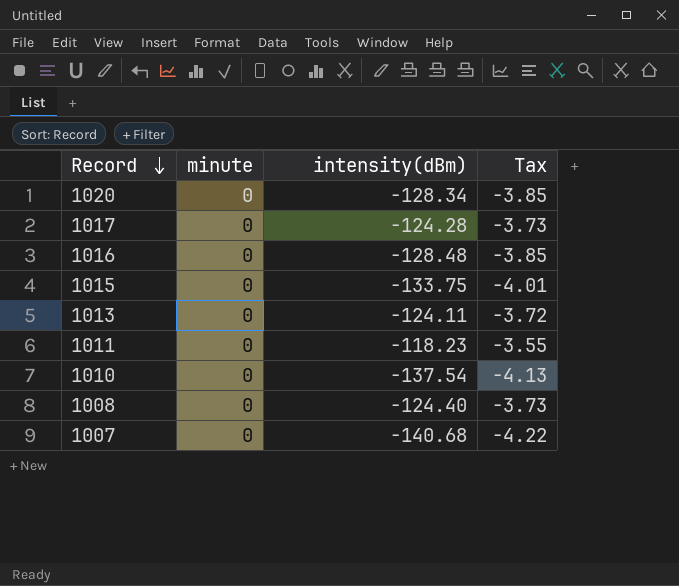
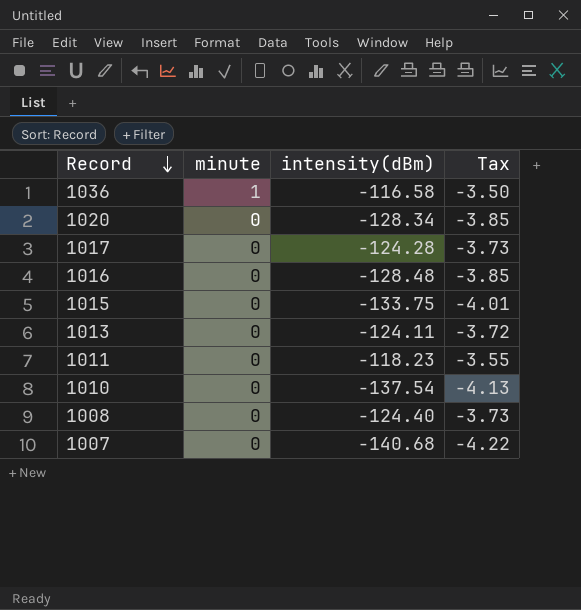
row 1036: none -> 1 | -116.58 | -3.50

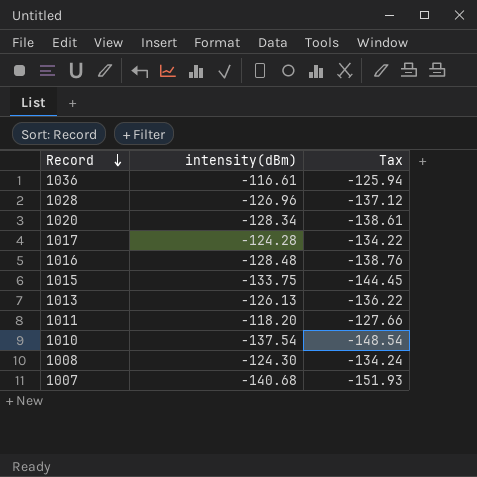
column minute | position: 2 -> none
column Tax | formula: [intensity(dBm)] * 0.03 -> [intensity(dBm)] * 1.08
1036 | intensity(dBm): -116.58 -> -116.61
row 1028: none -> -126.96 | -137.12
1013 | intensity(dBm): -124.11 -> -126.13
1011 | intensity(dBm): -118.23 -> -118.20
1008 | intensity(dBm): -124.40 -> -124.30

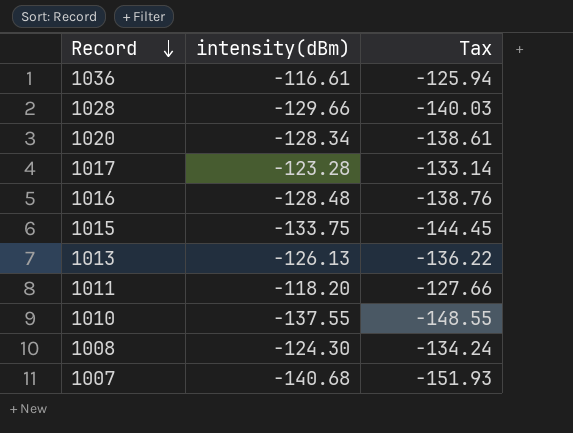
1028 | intensity(dBm): -126.96 -> -129.66
1028 | Tax: -137.12 -> -140.03
1017 | intensity(dBm): -124.28 -> -123.28
1017 | Tax: -134.22 -> -133.14
1010 | intensity(dBm): -137.54 -> -137.55
1010 | Tax: -148.54 -> -148.55

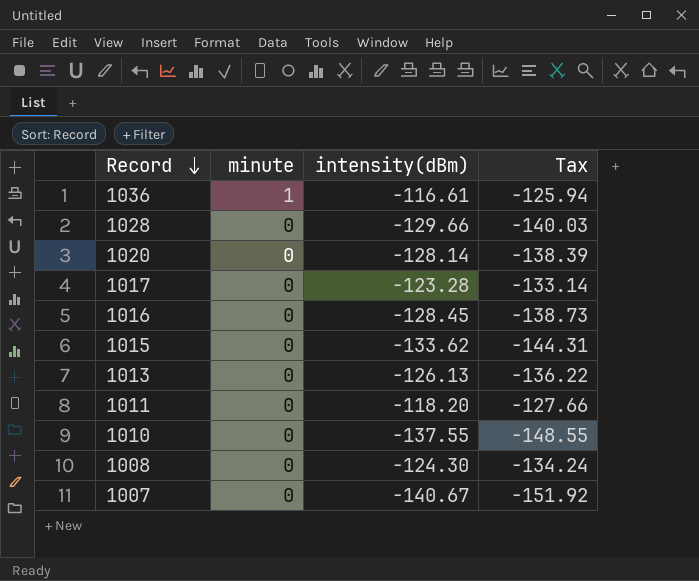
column minute | position: none -> 2
1020 | intensity(dBm): -128.34 -> -128.14
1020 | Tax: -138.61 -> -138.39
1016 | intensity(dBm): -128.48 -> -128.45
1016 | Tax: -138.76 -> -138.73
1015 | intensity(dBm): -133.75 -> -133.62
1015 | Tax: -144.45 -> -144.31
1007 | intensity(dBm): -140.68 -> -140.67
1007 | Tax: -151.93 -> -151.92

